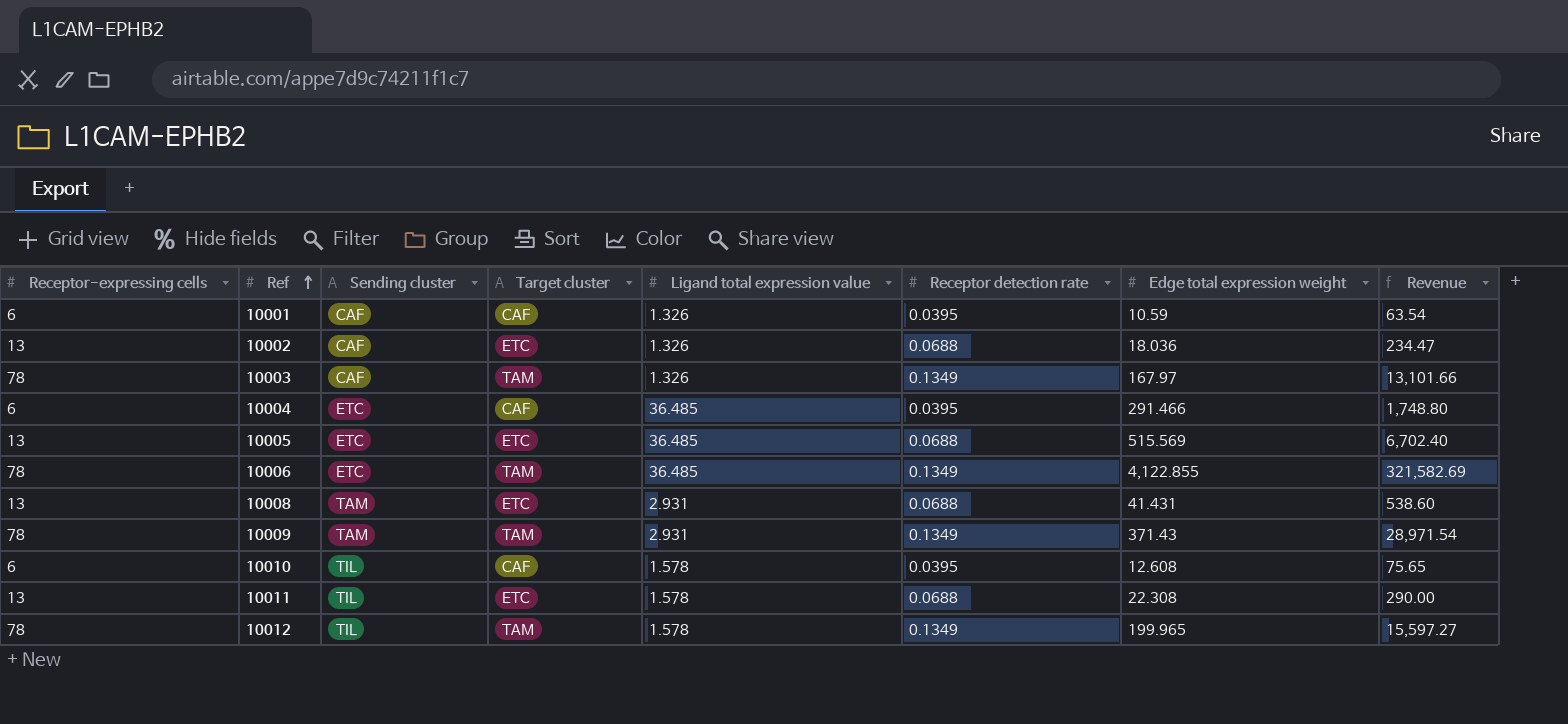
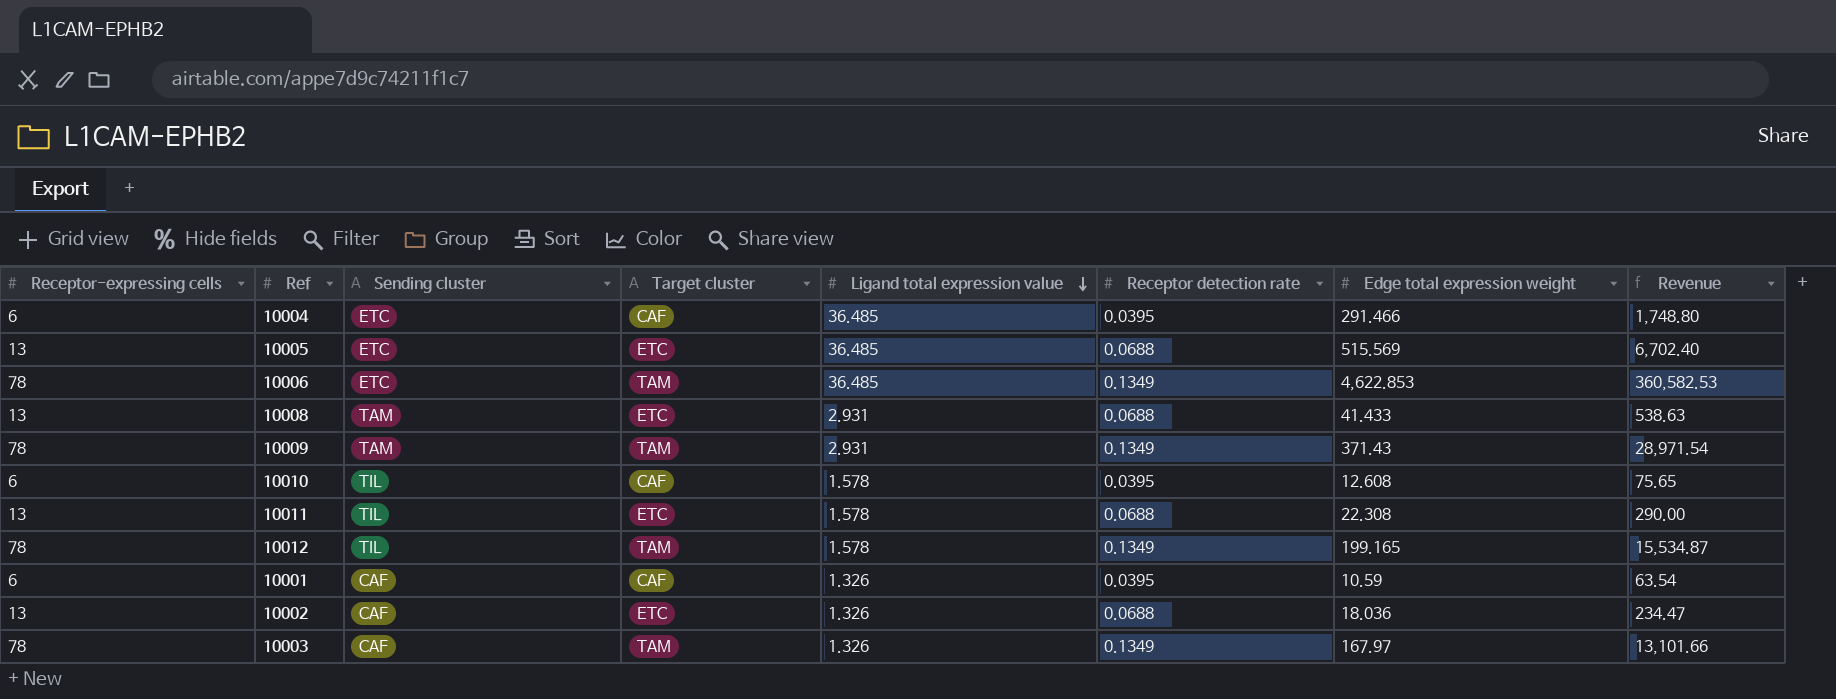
row order: Ref ascending -> Ligand total expression value descending
10006 | Edge total expression weight: 4,122.855 -> 4,622.853
10006 | Revenue: 321,582.69 -> 360,582.53
10008 | Edge total expression weight: 41.431 -> 41.433
10008 | Revenue: 538.60 -> 538.63
10012 | Edge total expression weight: 199.965 -> 199.165
10012 | Revenue: 15,597.27 -> 15,534.87

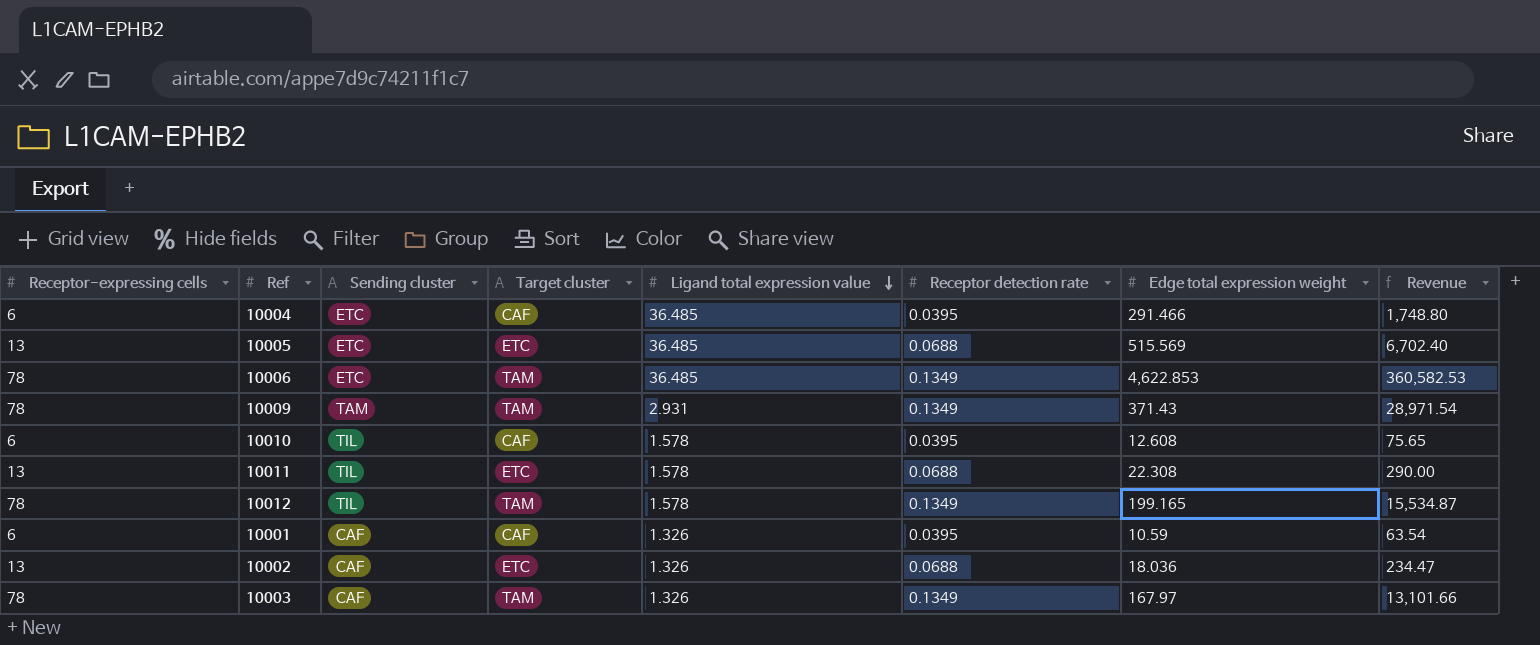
row 10008: 13 | TAM | ETC | 2.931 | 0.0688 | 41.433 | 538.63 -> none

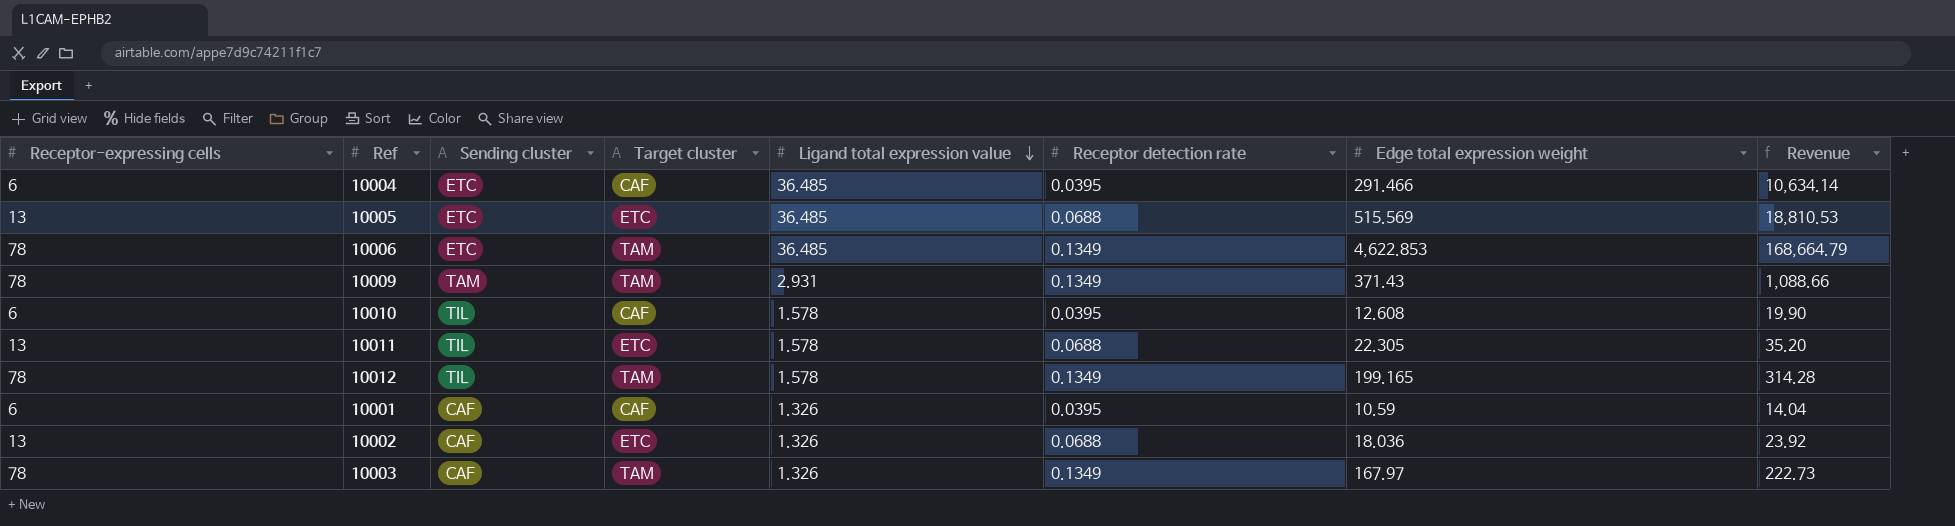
column Revenue | formula: [Receptor-expressing cells] * [Edge total expression weight] -> [Ligand total expression value] * [Edge total expression weight]
10011 | Edge total expression weight: 22.308 -> 22.305

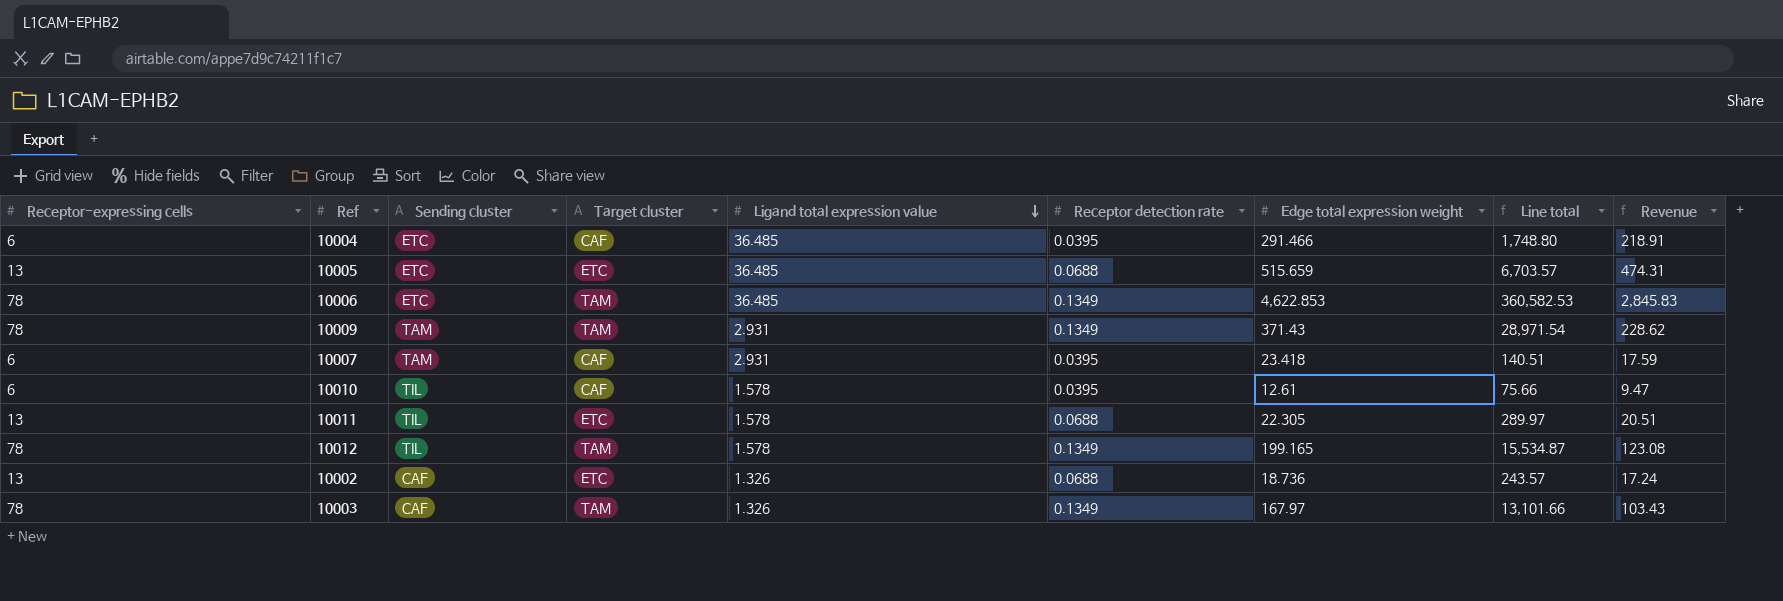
column Line total | formula: none -> [Receptor-expressing cells] * [Edge total expression weight]
column Revenue | formula: [Ligand total expression value] * [Edge total expression weight] -> [Receptor-expressing cells] * [Ligand total expression value]
row 10001: 6 | CAF | CAF | 1.326 | 0.0395 | 10.59 | 14.04 -> none
10005 | Edge total expression weight: 515.569 -> 515.659
row 10007: none -> 6 | TAM | CAF | 2.931 | 0.0395 | 23.418 | 140.51 | 17.59
10010 | Edge total expression weight: 12.608 -> 12.61
10002 | Edge total expression weight: 18.036 -> 18.736

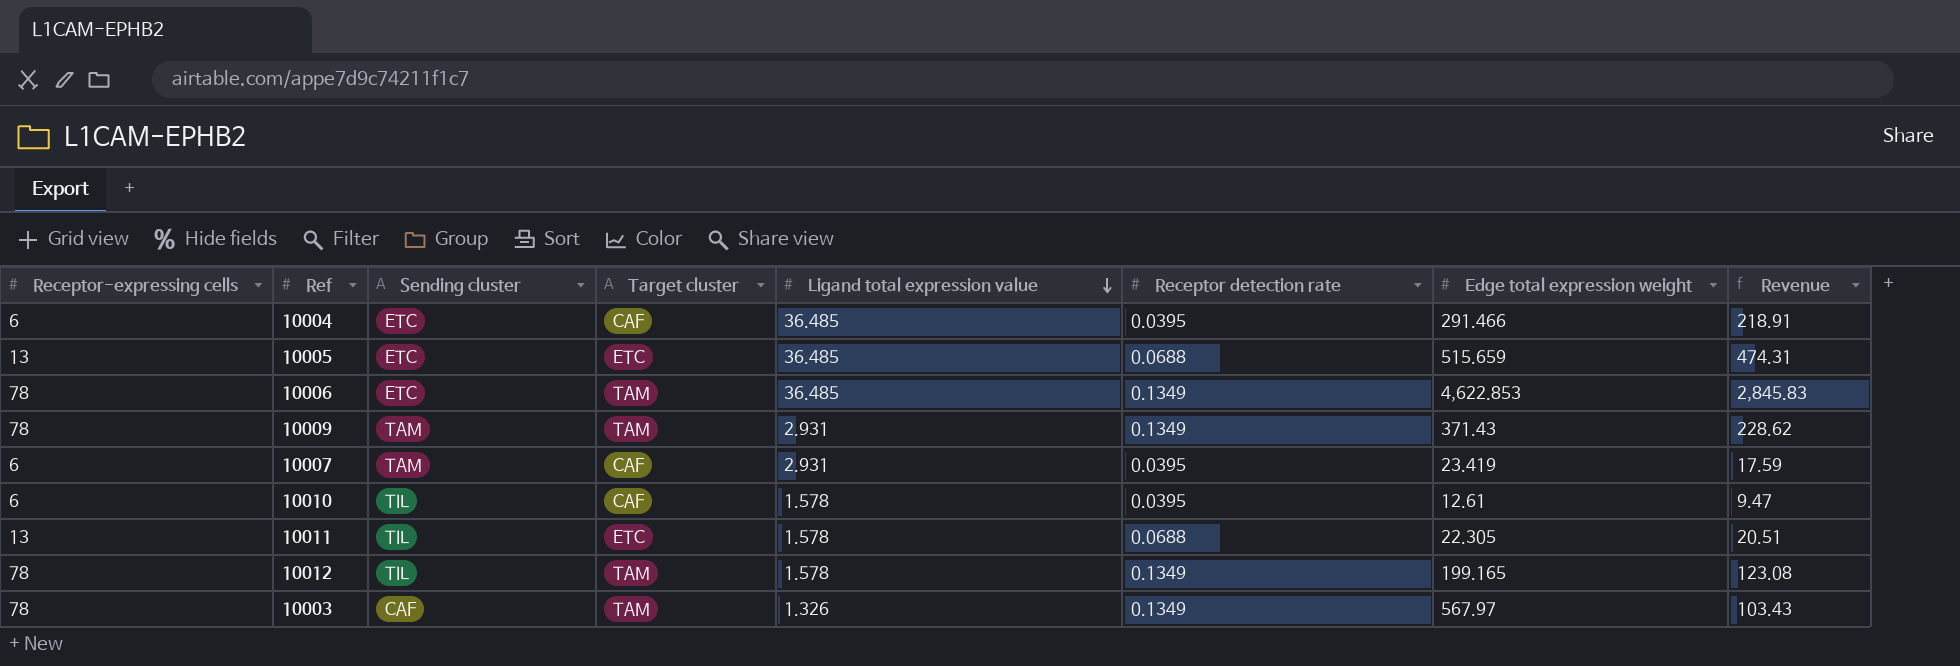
column Line total | formula: [Receptor-expressing cells] * [Edge total expression weight] -> none
row 10002: 13 | CAF | ETC | 1.326 | 0.0688 | 18.736 | 243.57 | 17.24 -> none
10007 | Edge total expression weight: 23.418 -> 23.419
10003 | Edge total expression weight: 167.97 -> 567.97

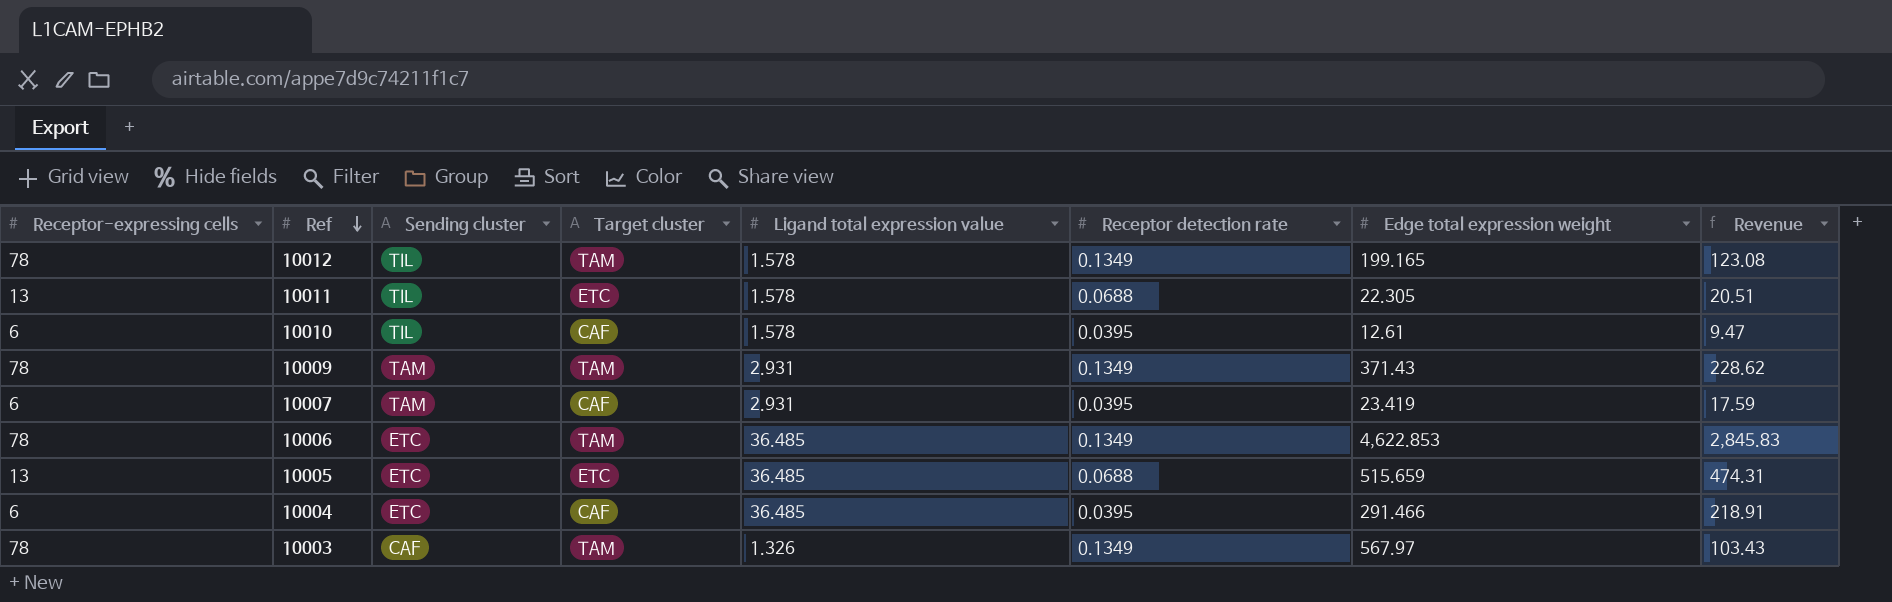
row order: Ligand total expression value descending -> Ref descending

